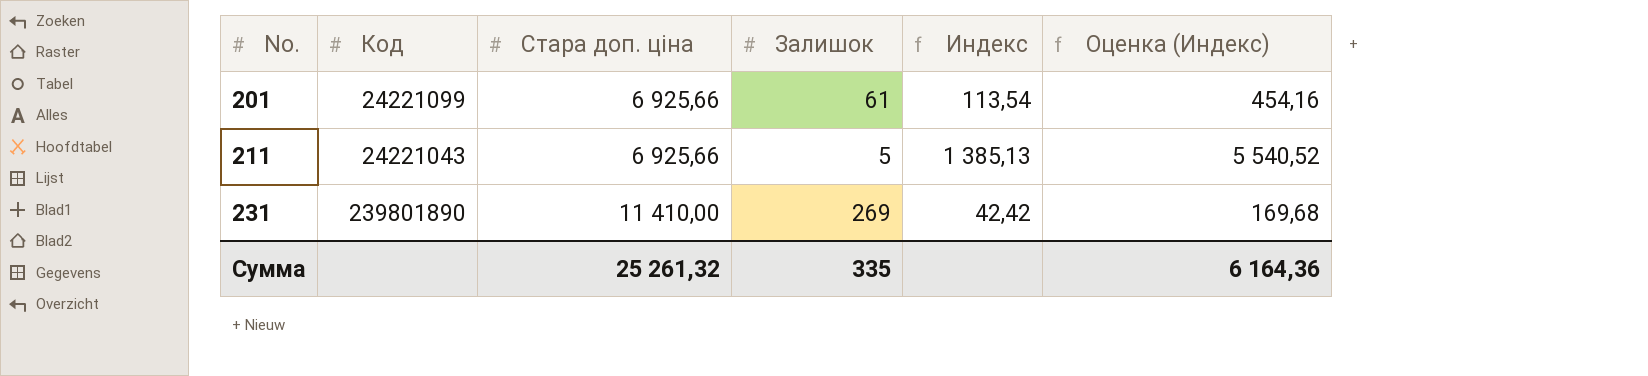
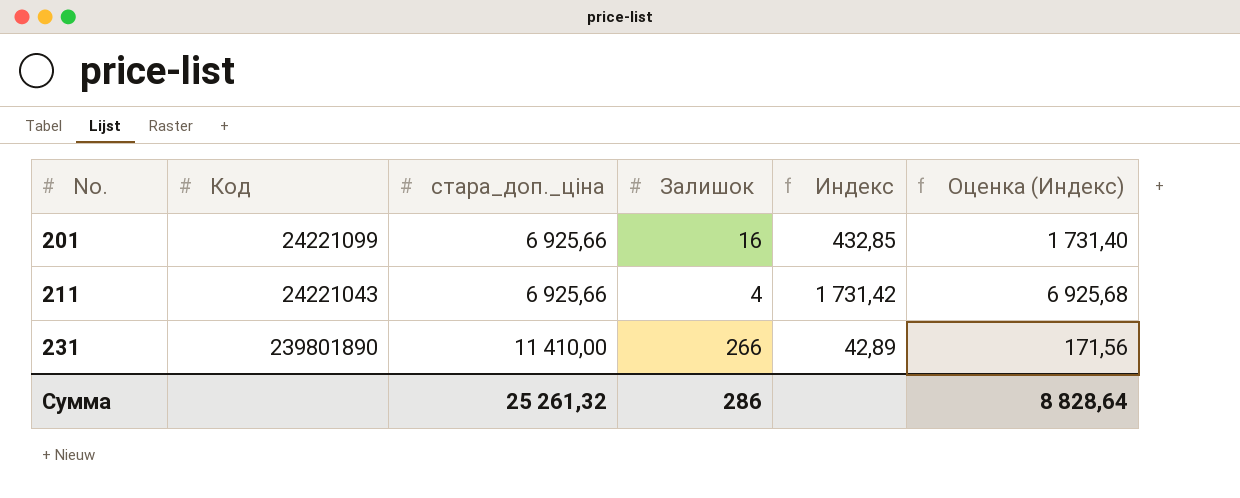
column name: Стара доп. ціна -> стара_доп._ціна
201 | Залишок: 61 -> 16
201 | Индекс: 113,54 -> 432,85
201 | Оценка (Индекс): 454,16 -> 1 731,40
211 | Залишок: 5 -> 4
211 | Индекс: 1 385,13 -> 1 731,42
211 | Оценка (Индекс): 5 540,52 -> 6 925,68
231 | Залишок: 269 -> 266
231 | Индекс: 42,42 -> 42,89
231 | Оценка (Индекс): 169,68 -> 171,56
Сумма | Залишок: 335 -> 286
Сумма | Оценка (Индекс): 6 164,36 -> 8 828,64

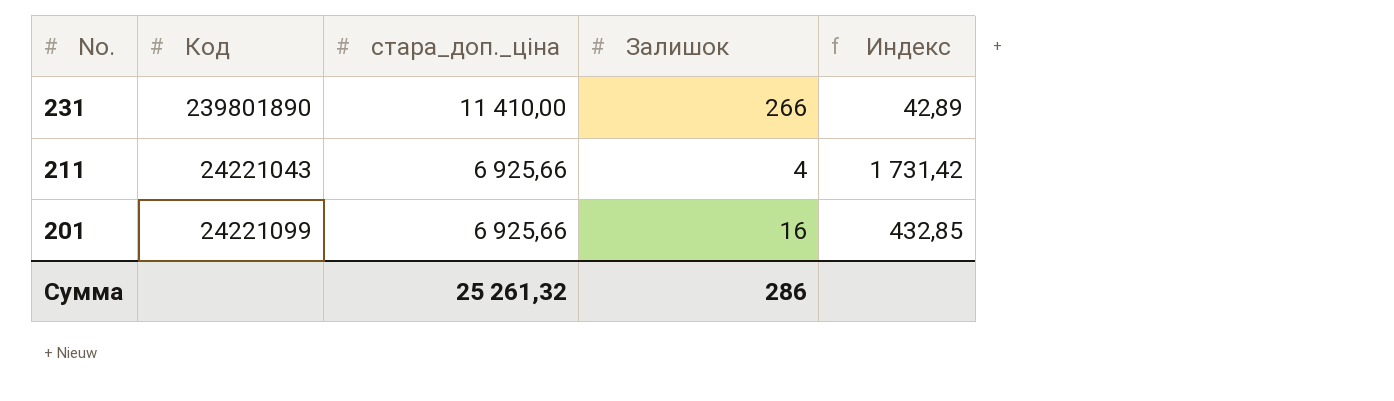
row order: No. ascending -> No. descending
column Оценка (Индекс) | formula: [Индекс] * 4 -> none

